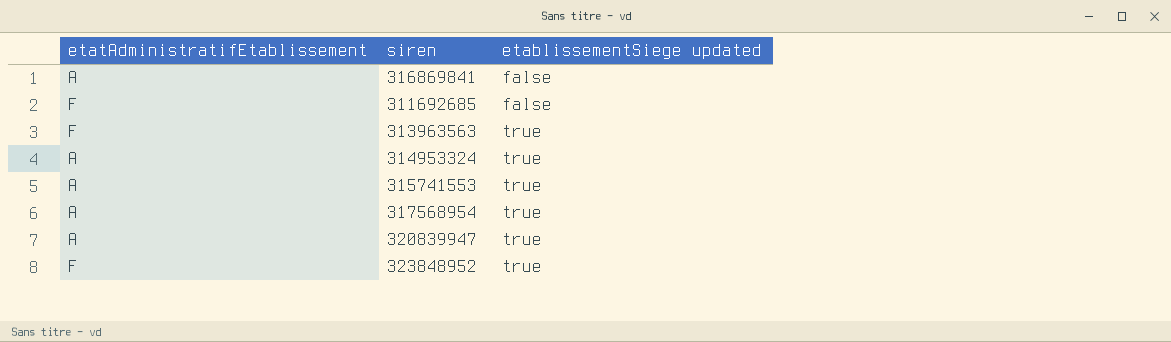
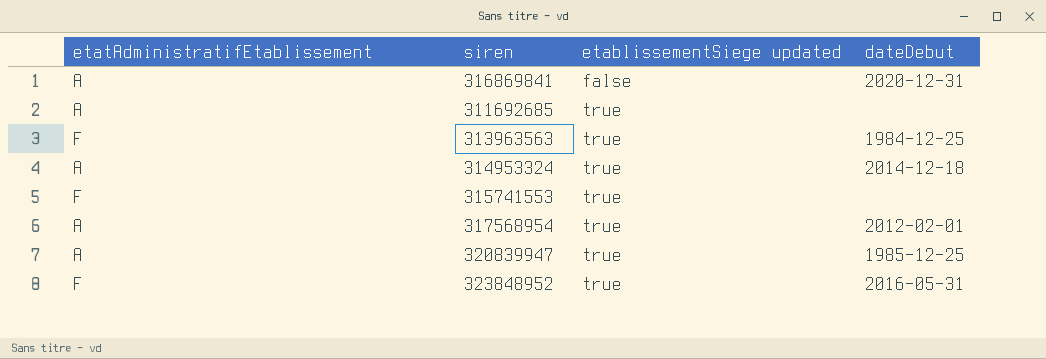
column dateDebut | position: none -> 4
311692685 | etatAdministratifEtablissement: F -> A
311692685 | etablissementSiege updated: false -> true
315741553 | etatAdministratifEtablissement: A -> F

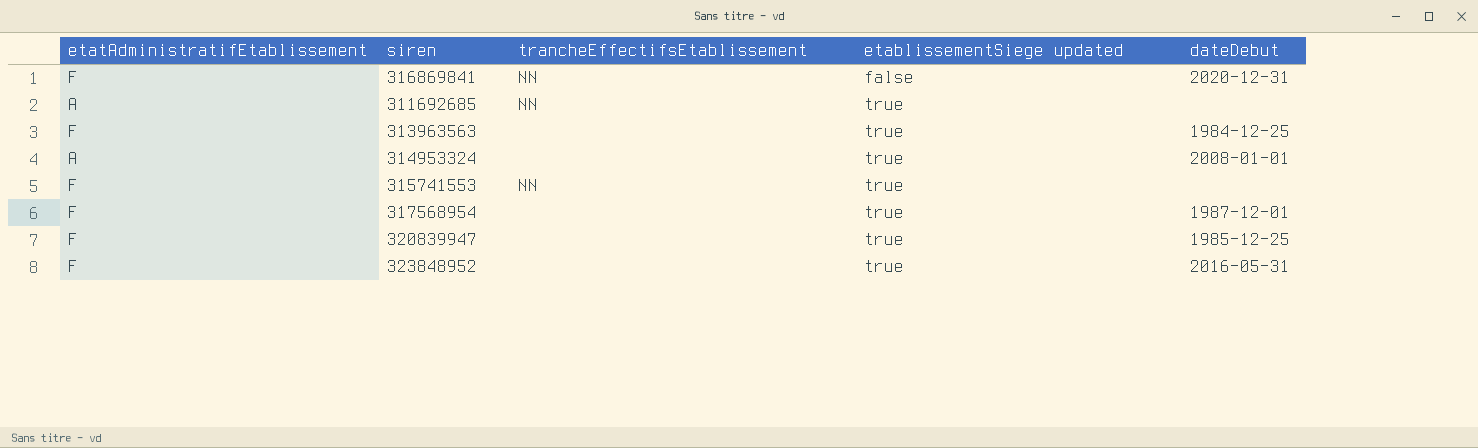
column trancheEffectifsEtablissement | position: none -> 3
316869841 | etatAdministratifEtablissement: A -> F
314953324 | dateDebut: 2014-12-18 -> 2008-01-01
317568954 | etatAdministratifEtablissement: A -> F
317568954 | dateDebut: 2012-02-01 -> 1987-12-01
320839947 | etatAdministratifEtablissement: A -> F

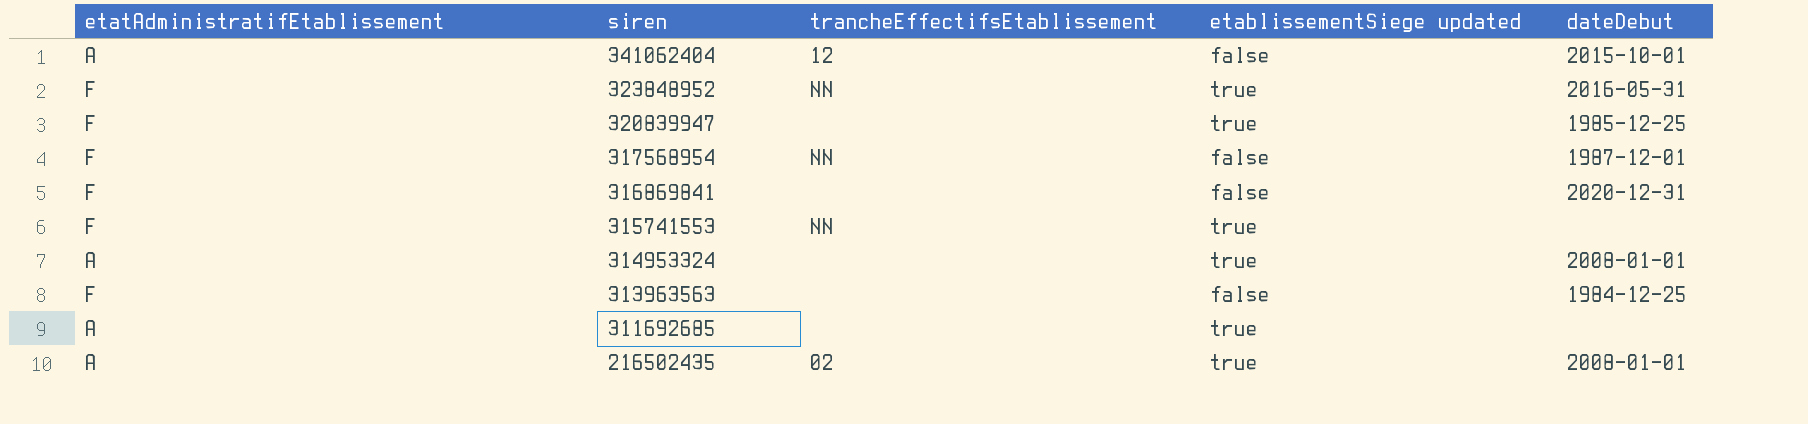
row order: etablissementSiege updated ascending -> siren descending
row 341062404: none -> A | 12 | false | 2015-10-01
323848952 | trancheEffectifsEtablissement: none -> NN
317568954 | trancheEffectifsEtablissement: none -> NN
317568954 | etablissementSiege updated: true -> false
316869841 | trancheEffectifsEtablissement: NN -> none
313963563 | etablissementSiege updated: true -> false
311692685 | trancheEffectifsEtablissement: NN -> none
row 216502435: none -> A | 02 | true | 2008-01-01

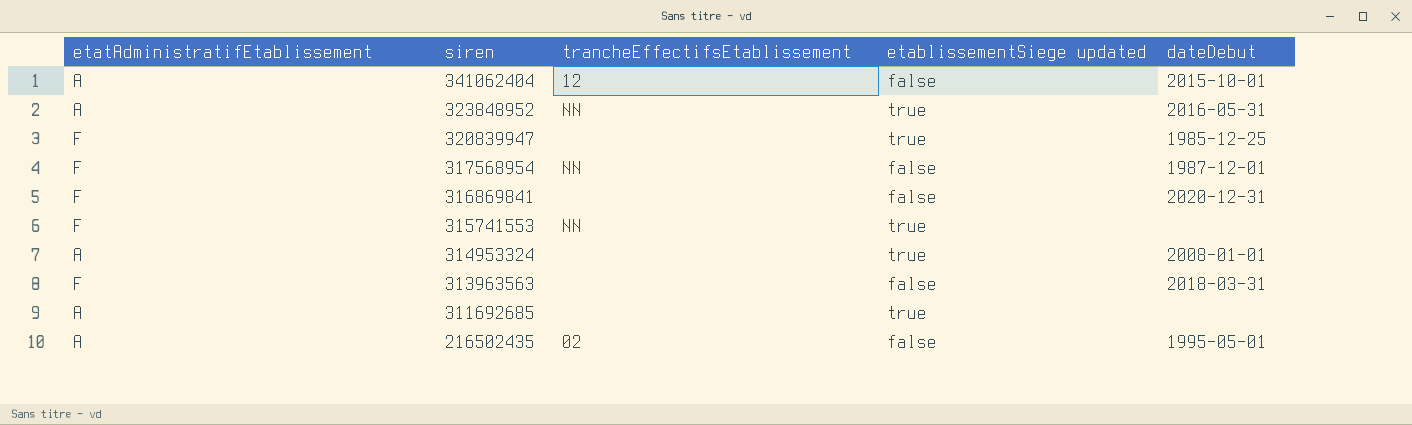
323848952 | etatAdministratifEtablissement: F -> A
313963563 | dateDebut: 1984-12-25 -> 2018-03-31
216502435 | etablissementSiege updated: true -> false
216502435 | dateDebut: 2008-01-01 -> 1995-05-01

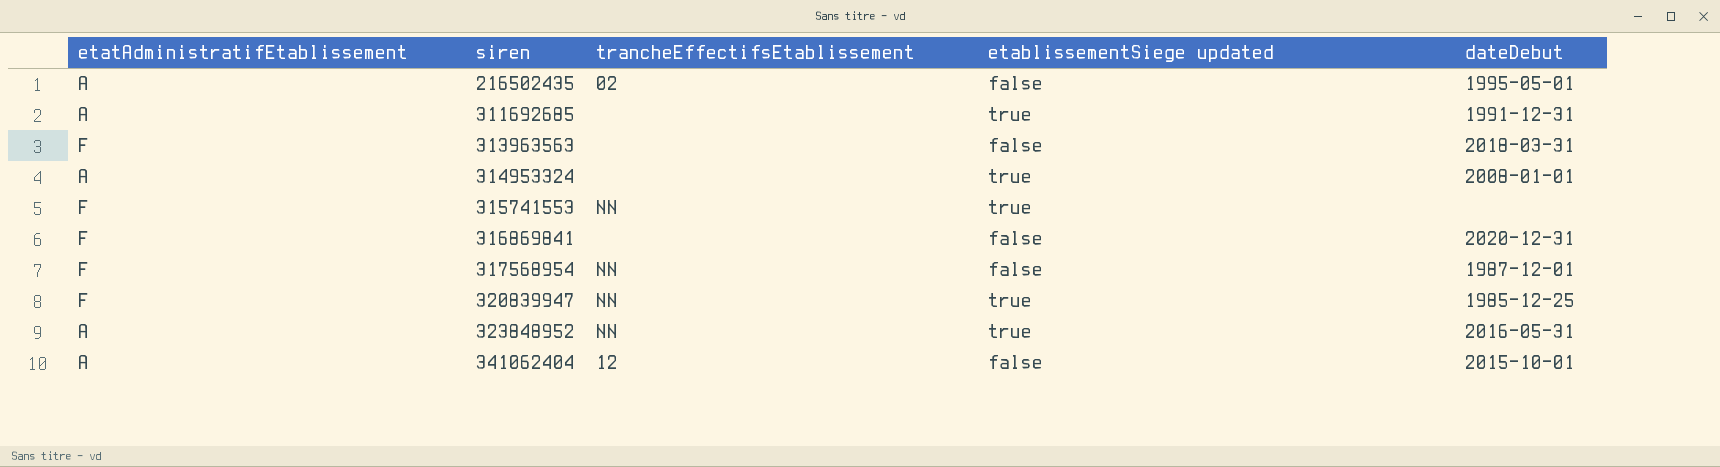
row order: siren descending -> siren ascending
311692685 | dateDebut: none -> 1991-12-31
320839947 | trancheEffectifsEtablissement: none -> NN

